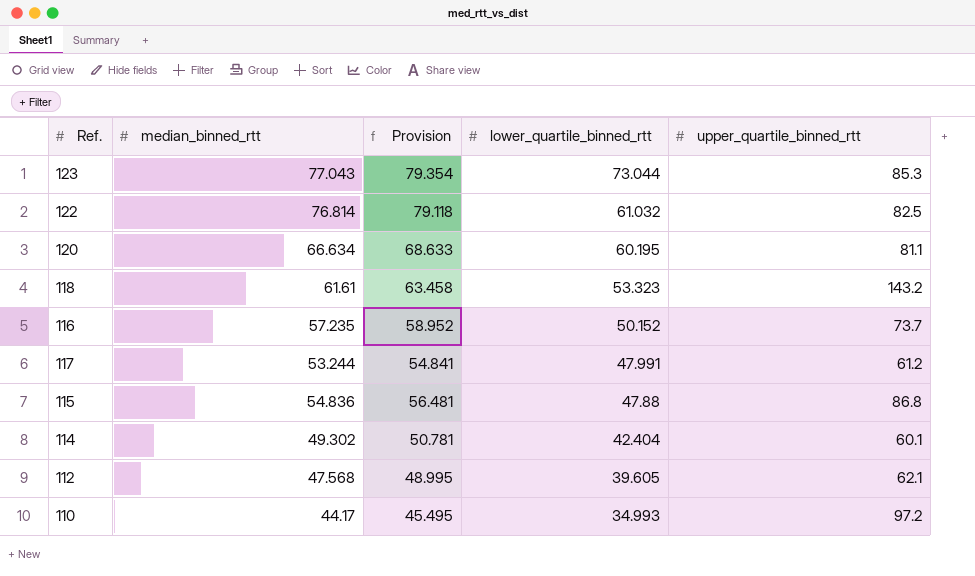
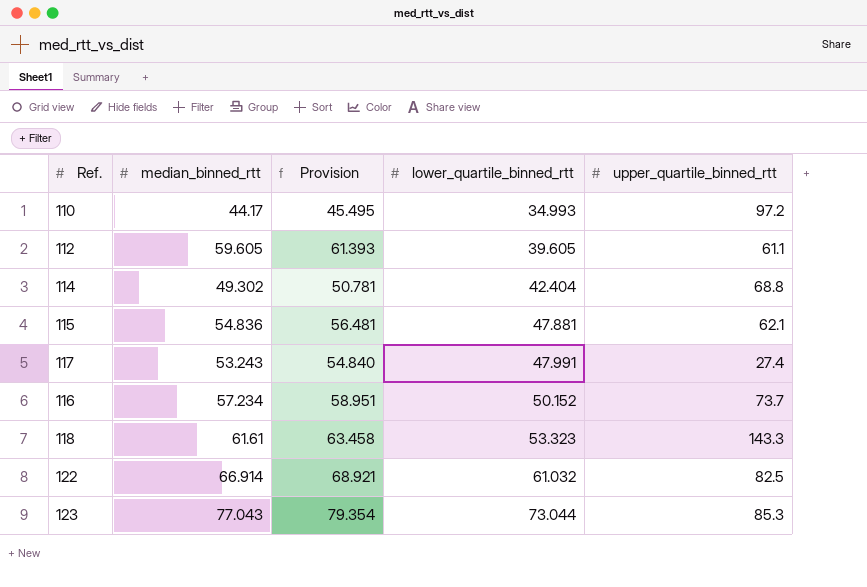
row order: lower_quartile_binned_rtt descending -> lower_quartile_binned_rtt ascending
row 120: 66.634 | 68.633 | 60.195 | 81.1 -> none
112 | median_binned_rtt: 47.568 -> 59.605
112 | Provision: 48.995 -> 61.393
112 | upper_quartile_binned_rtt: 62.1 -> 61.1
114 | upper_quartile_binned_rtt: 60.1 -> 68.8
115 | lower_quartile_binned_rtt: 47.88 -> 47.881
115 | upper_quartile_binned_rtt: 86.8 -> 62.1
117 | median_binned_rtt: 53.244 -> 53.243
117 | Provision: 54.841 -> 54.840
117 | upper_quartile_binned_rtt: 61.2 -> 27.4
116 | median_binned_rtt: 57.235 -> 57.234
116 | Provision: 58.952 -> 58.951
118 | upper_quartile_binned_rtt: 143.2 -> 143.3
122 | median_binned_rtt: 76.814 -> 66.914
122 | Provision: 79.118 -> 68.921

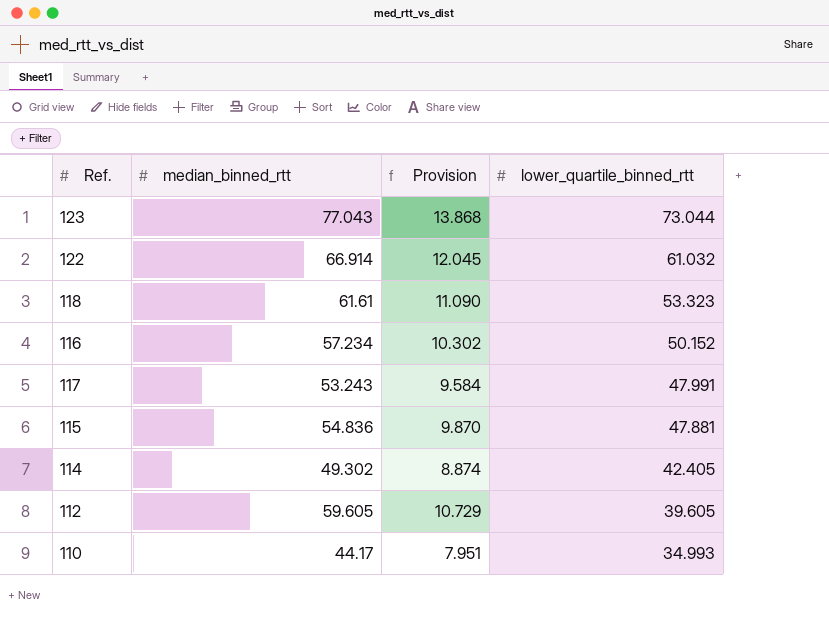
row order: lower_quartile_binned_rtt ascending -> lower_quartile_binned_rtt descending
column upper_quartile_binned_rtt | position: 5 -> none
column Provision | formula: [median_binned_rtt] * 1.03 -> [median_binned_rtt] * 0.18
114 | lower_quartile_binned_rtt: 42.404 -> 42.405

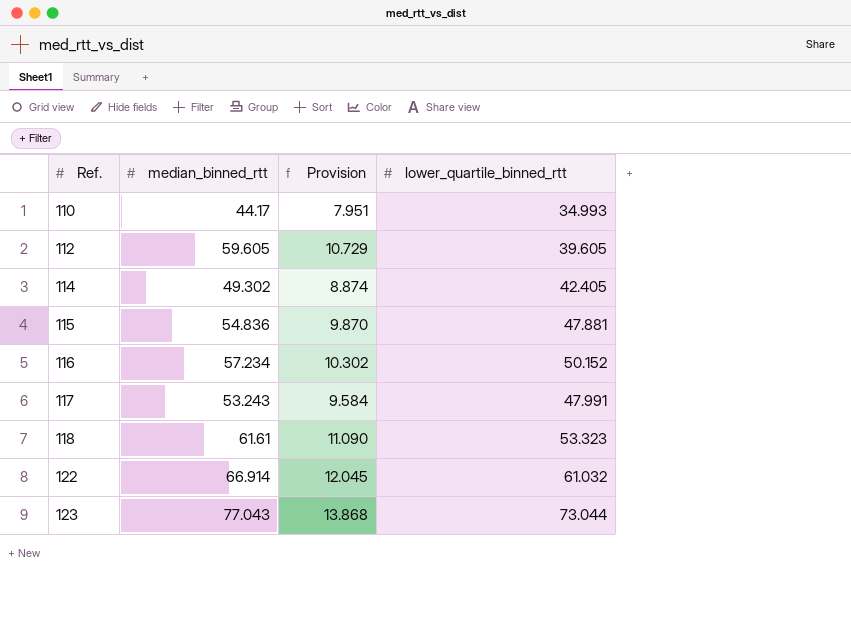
row order: lower_quartile_binned_rtt descending -> Ref. ascending

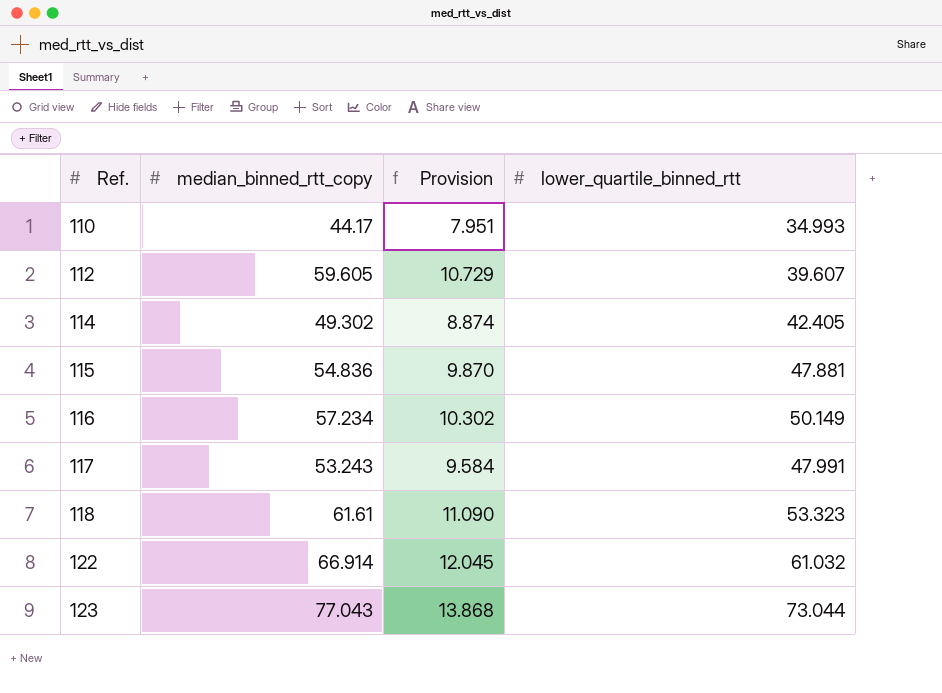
column name: median_binned_rtt -> median_binned_rtt_copy
112 | lower_quartile_binned_rtt: 39.605 -> 39.607
116 | lower_quartile_binned_rtt: 50.152 -> 50.149

